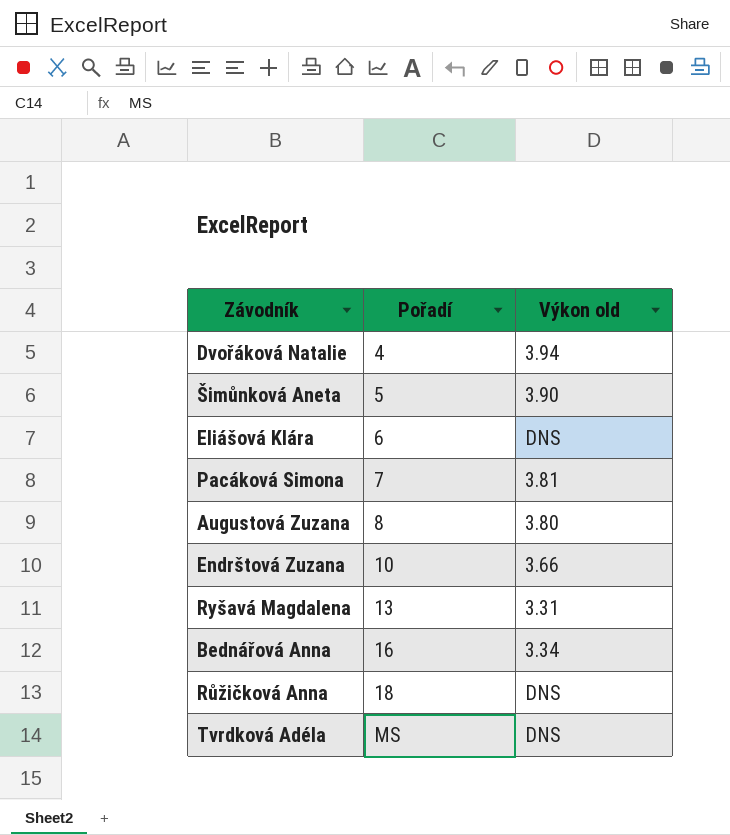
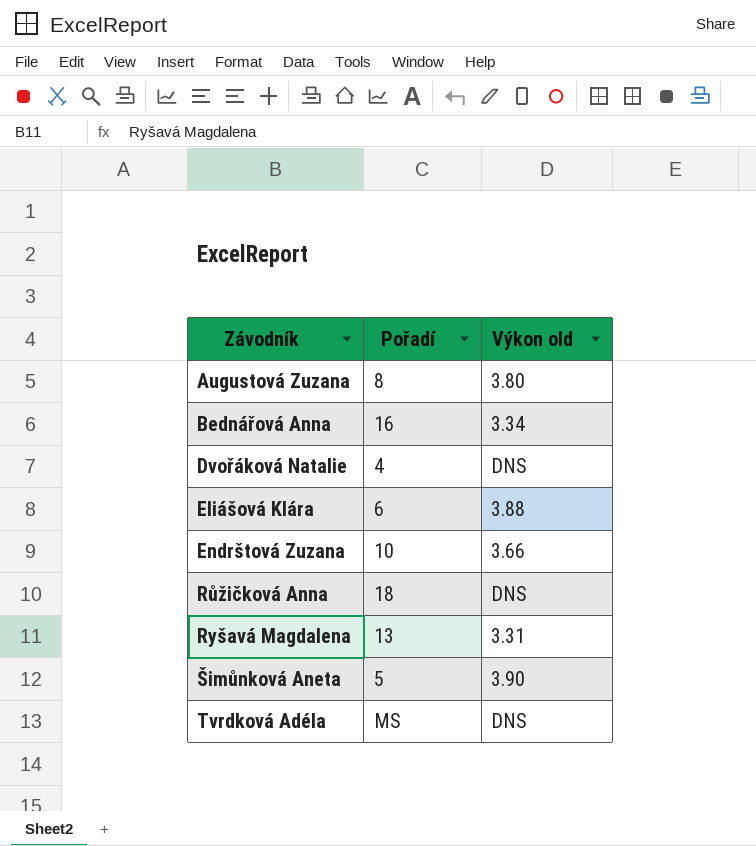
row order: Pořadí ascending -> Závodník ascending
row Pacáková Simona: 7 | 3.81 -> none
Dvořáková Natalie | Výkon old: 3.94 -> DNS
Eliášová Klára | Výkon old: DNS -> 3.88

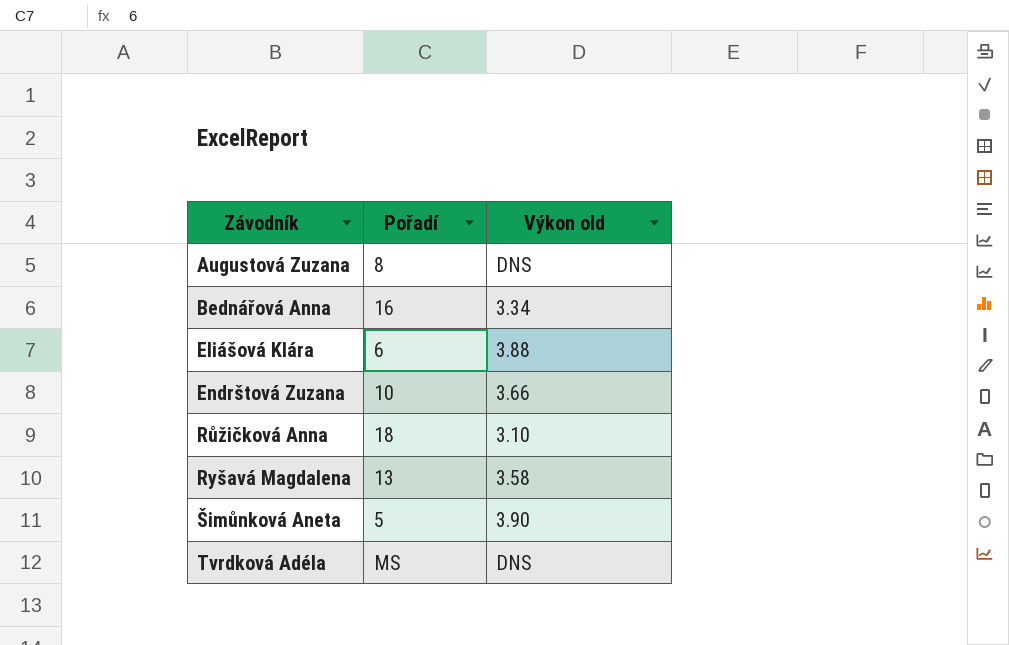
row Dvořáková Natalie: 4 | DNS -> none
Augustová Zuzana | Výkon old: 3.80 -> DNS
Růžičková Anna | Výkon old: DNS -> 3.10
Ryšavá Magdalena | Výkon old: 3.31 -> 3.58

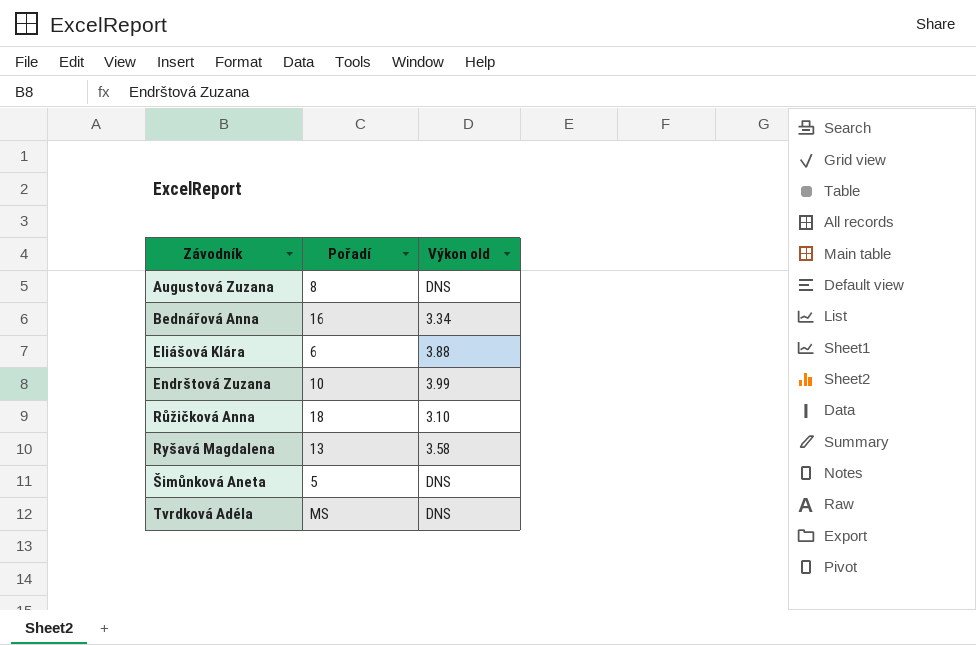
Endrštová Zuzana | Výkon old: 3.66 -> 3.99
Šimůnková Aneta | Výkon old: 3.90 -> DNS

